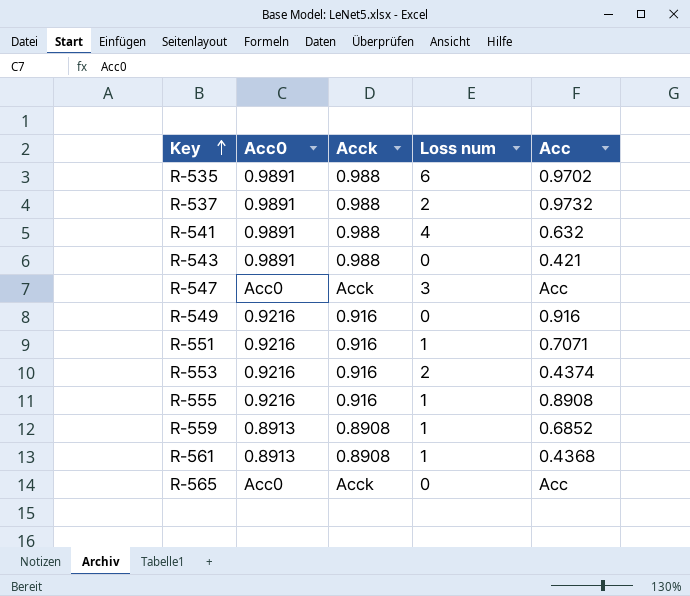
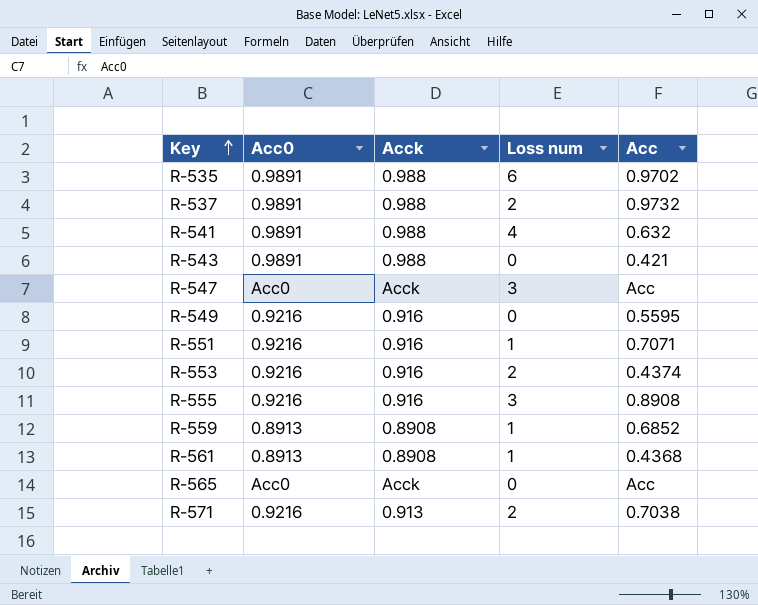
R-549 | Acc: 0.916 -> 0.5595
R-555 | Loss num: 1 -> 3
row R-571: none -> 0.9216 | 0.913 | 2 | 0.7038

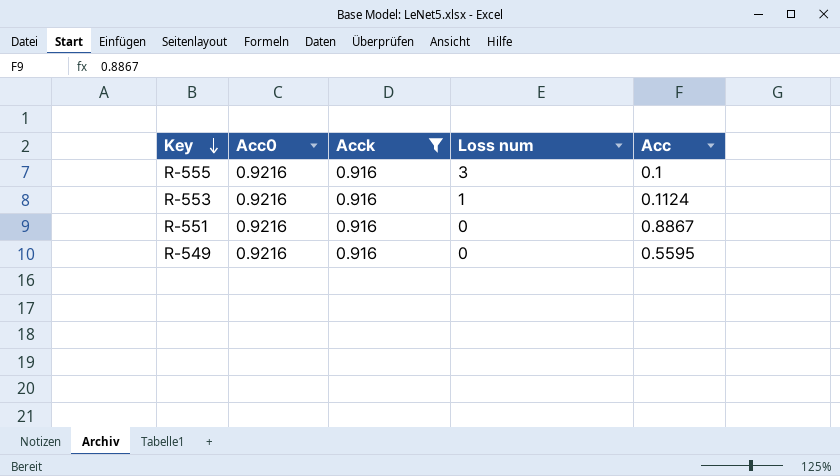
filter: none -> Acck = 0.916
row order: Key ascending -> Key descending
R-555 | Acc: 0.8908 -> 0.1
R-553 | Loss num: 2 -> 1
R-553 | Acc: 0.4374 -> 0.1124
R-551 | Loss num: 1 -> 0
R-551 | Acc: 0.7071 -> 0.8867

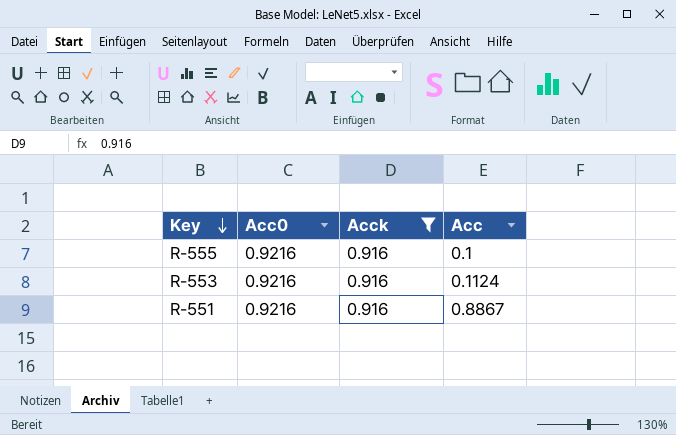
column Loss num | position: 4 -> none
row R-549: 0.9216 | 0.916 | 0 | 0.5595 -> none

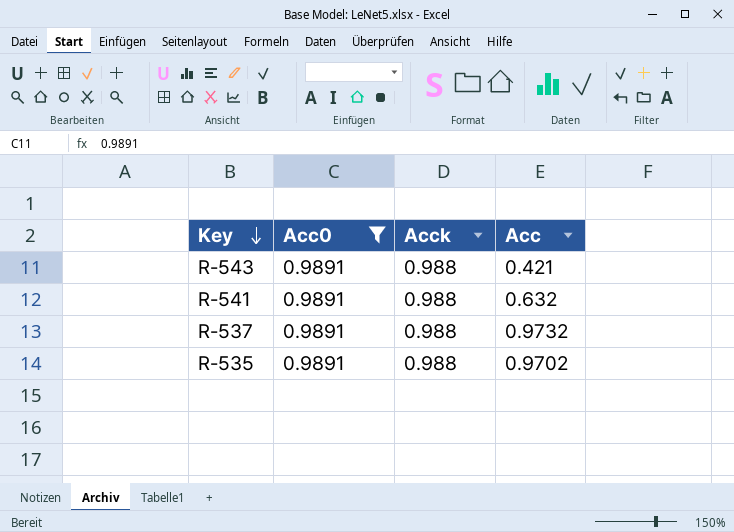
filter: Acck = 0.916 -> Acc0 = 0.9891

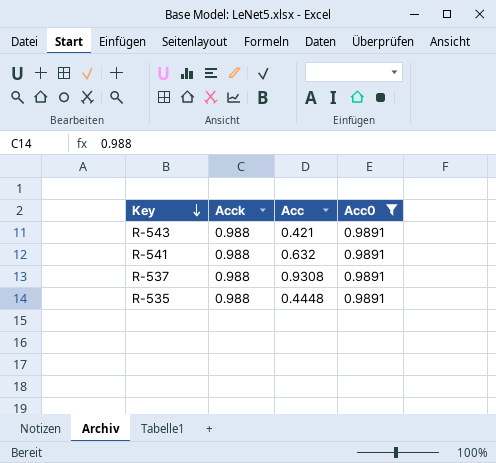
column Acc0 | position: 2 -> 4
R-537 | Acc: 0.9732 -> 0.9308
R-535 | Acc: 0.9702 -> 0.4448

